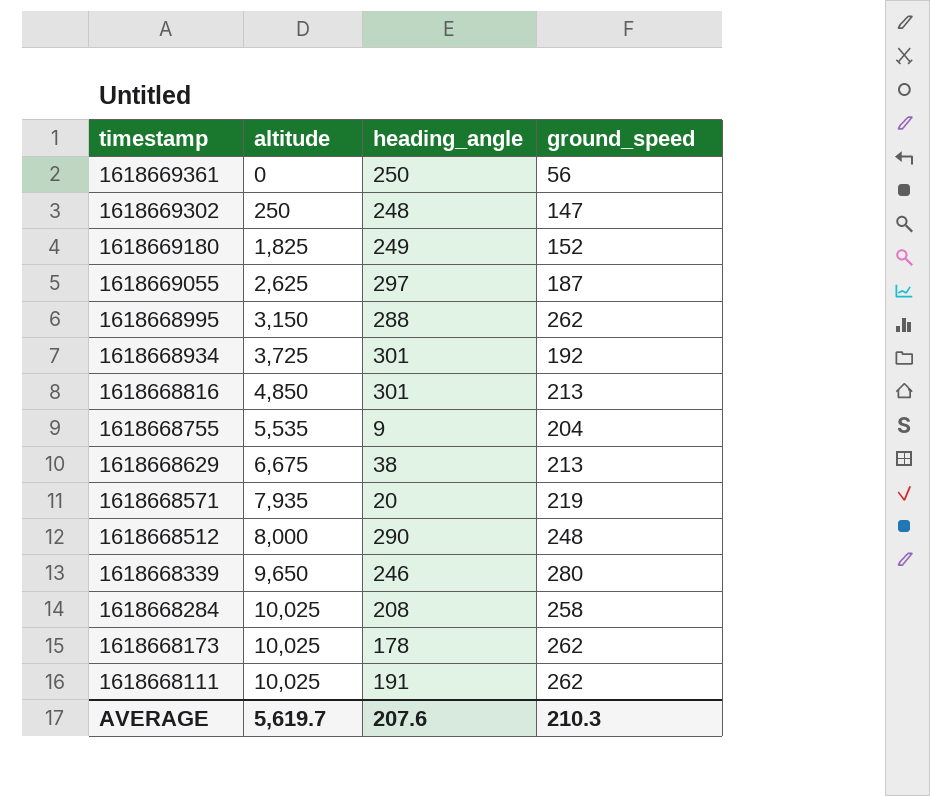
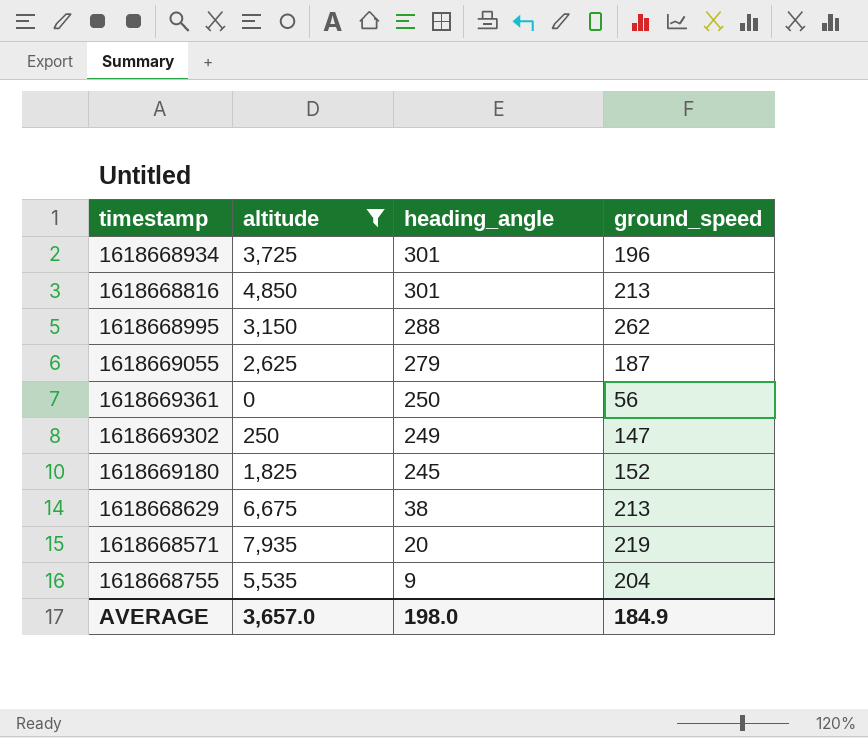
filter: none -> altitude <= 7,935
row order: timestamp descending -> heading_angle descending
1618668934 | ground_speed: 192 -> 196
1618669055 | heading_angle: 297 -> 279
1618669302 | heading_angle: 248 -> 249
1618669180 | heading_angle: 249 -> 245
AVERAGE | altitude: 5,619.7 -> 3,657.0
AVERAGE | heading_angle: 207.6 -> 198.0
AVERAGE | ground_speed: 210.3 -> 184.9

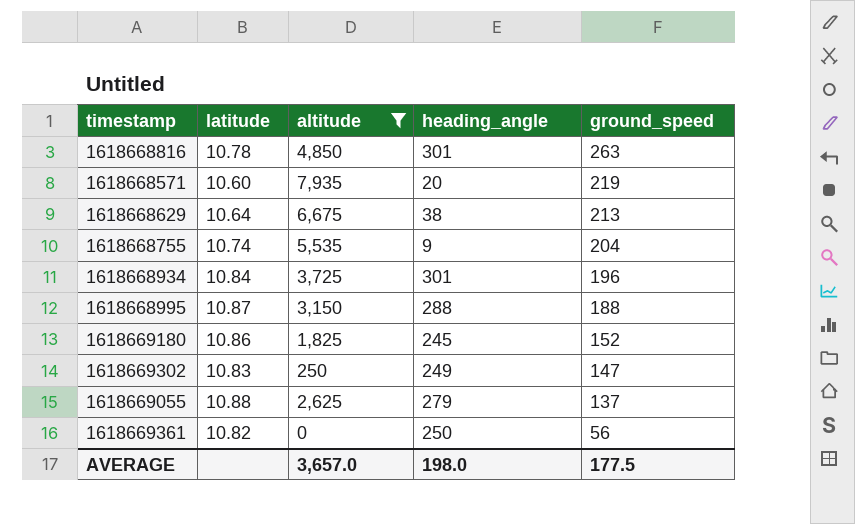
row order: heading_angle descending -> ground_speed descending
column latitude | position: none -> 2
1618668816 | ground_speed: 213 -> 263
1618668995 | ground_speed: 262 -> 188
1618669055 | ground_speed: 187 -> 137
AVERAGE | ground_speed: 184.9 -> 177.5

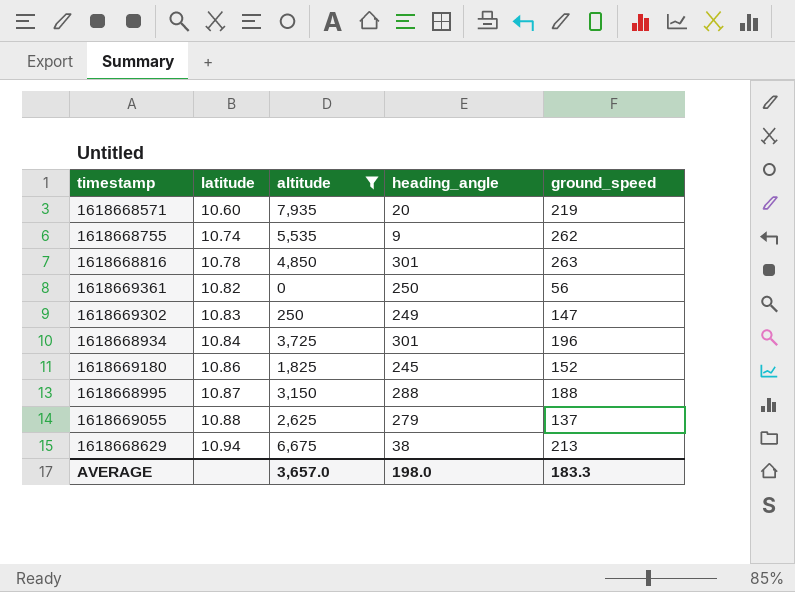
row order: ground_speed descending -> latitude ascending
1618668755 | ground_speed: 204 -> 262
1618668629 | latitude: 10.64 -> 10.94
AVERAGE | ground_speed: 177.5 -> 183.3

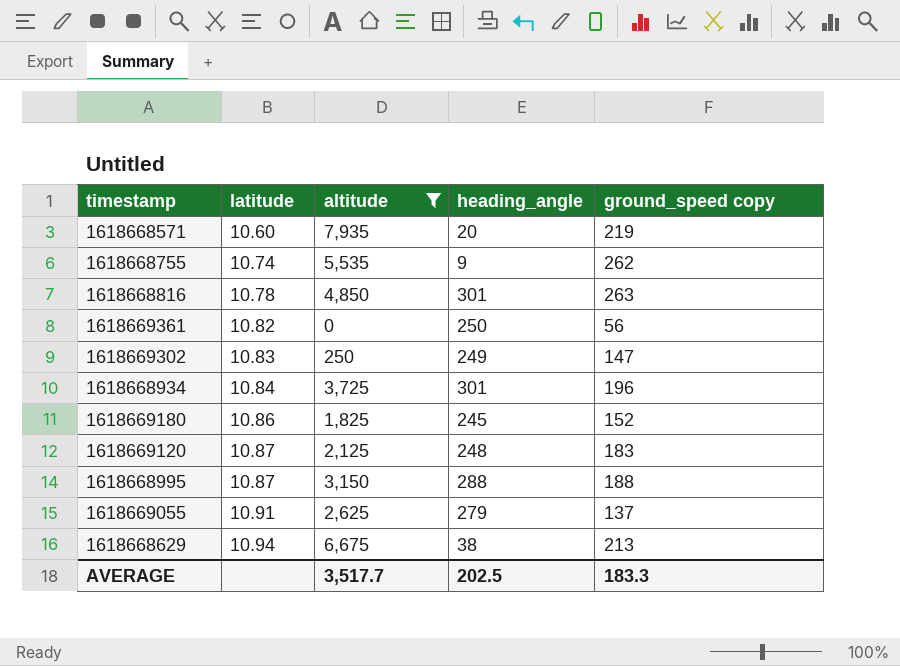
column name: ground_speed -> ground_speed copy
row 1618669120: none -> 10.87 | 2,125 | 248 | 183
1618669055 | latitude: 10.88 -> 10.91
AVERAGE | altitude: 3,657.0 -> 3,517.7
AVERAGE | heading_angle: 198.0 -> 202.5

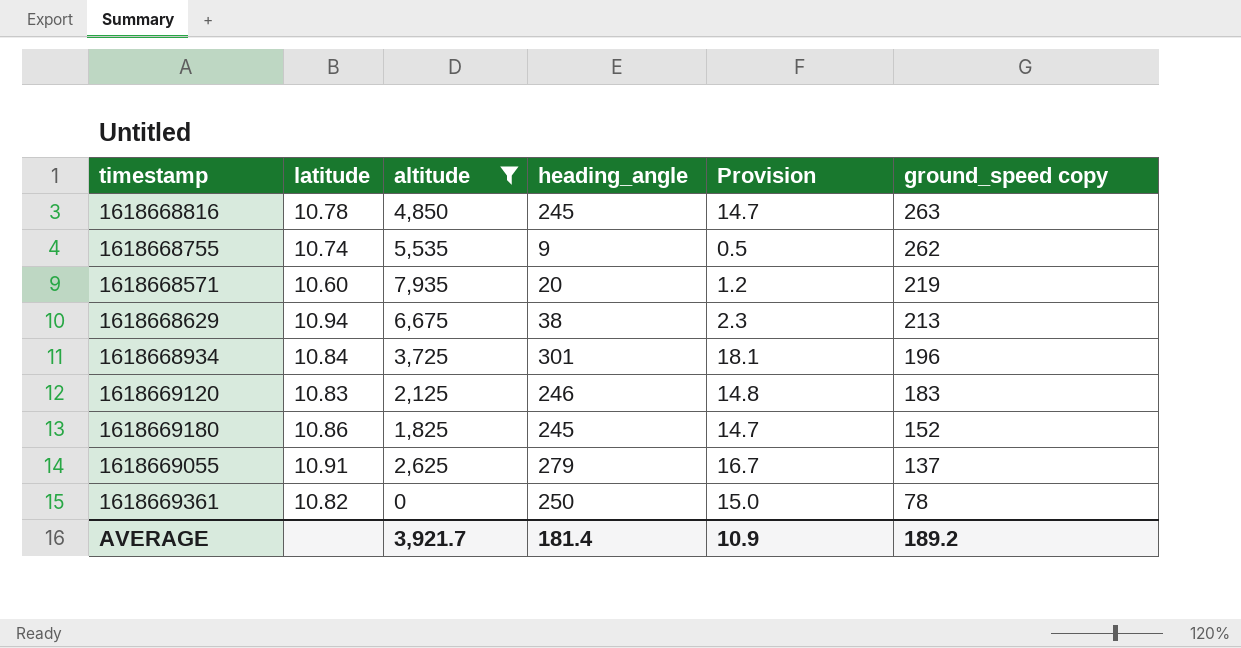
row order: latitude ascending -> ground_speed copy descending
column Provision | formula: none -> [heading_angle] * 0.06
row 1618669302: 10.83 | 250 | 249 | 147 -> none
row 1618668995: 10.87 | 3,150 | 288 | 188 -> none
1618668816 | heading_angle: 301 -> 245
1618669120 | latitude: 10.87 -> 10.83
1618669120 | heading_angle: 248 -> 246
1618669361 | ground_speed copy: 56 -> 78
AVERAGE | altitude: 3,517.7 -> 3,921.7
AVERAGE | heading_angle: 202.5 -> 181.4
AVERAGE | ground_speed copy: 183.3 -> 189.2

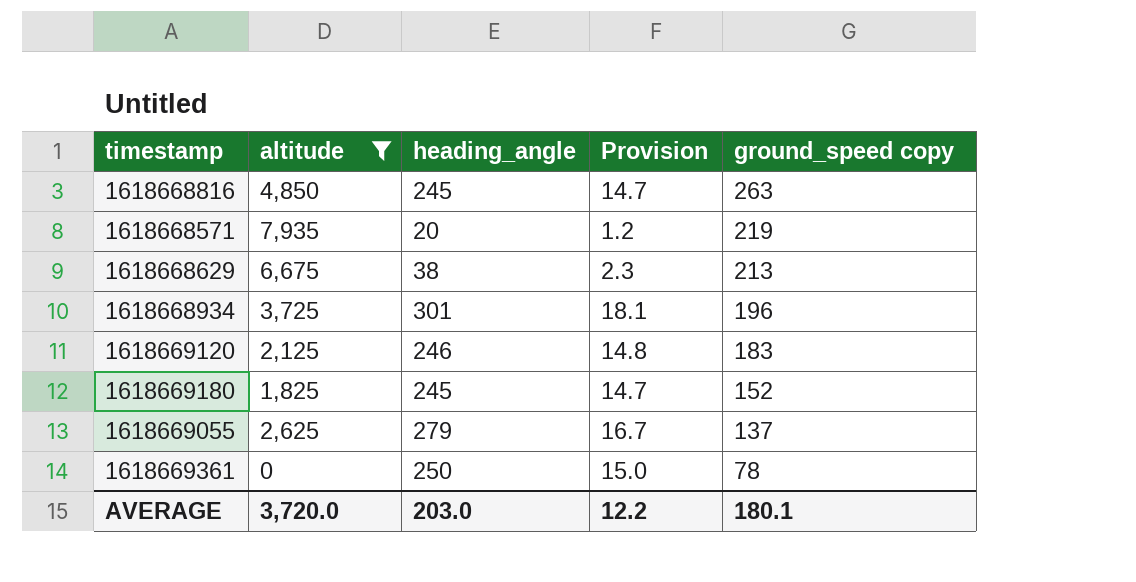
column latitude | position: 2 -> none
row 1618668755: 10.74 | 5,535 | 9 | 0.5 | 262 -> none
AVERAGE | altitude: 3,921.7 -> 3,720.0
AVERAGE | heading_angle: 181.4 -> 203.0
AVERAGE | Provision: 10.9 -> 12.2
AVERAGE | ground_speed copy: 189.2 -> 180.1

